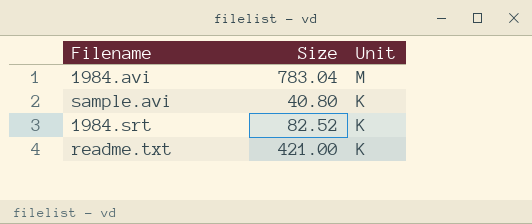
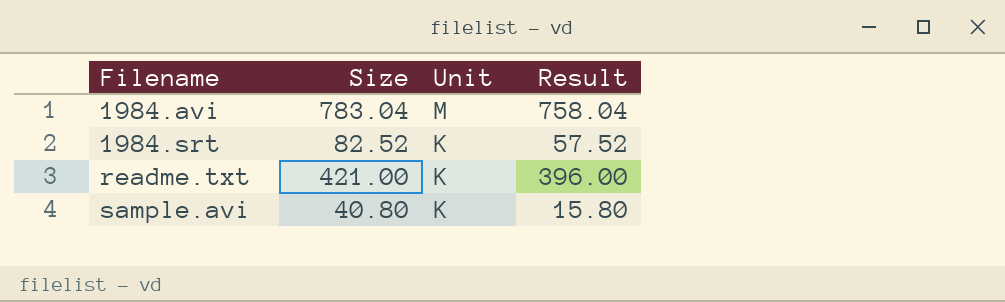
row order: Unit descending -> Filename ascending
column Result | formula: none -> [Size] - 25

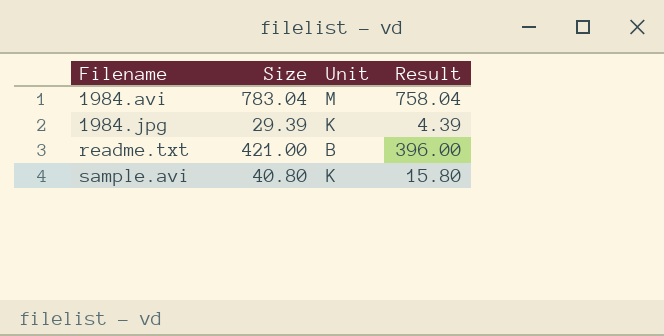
row 1984.srt: 82.52 | K | 57.52 -> none
row 1984.jpg: none -> 29.39 | K | 4.39
readme.txt | Unit: K -> B

